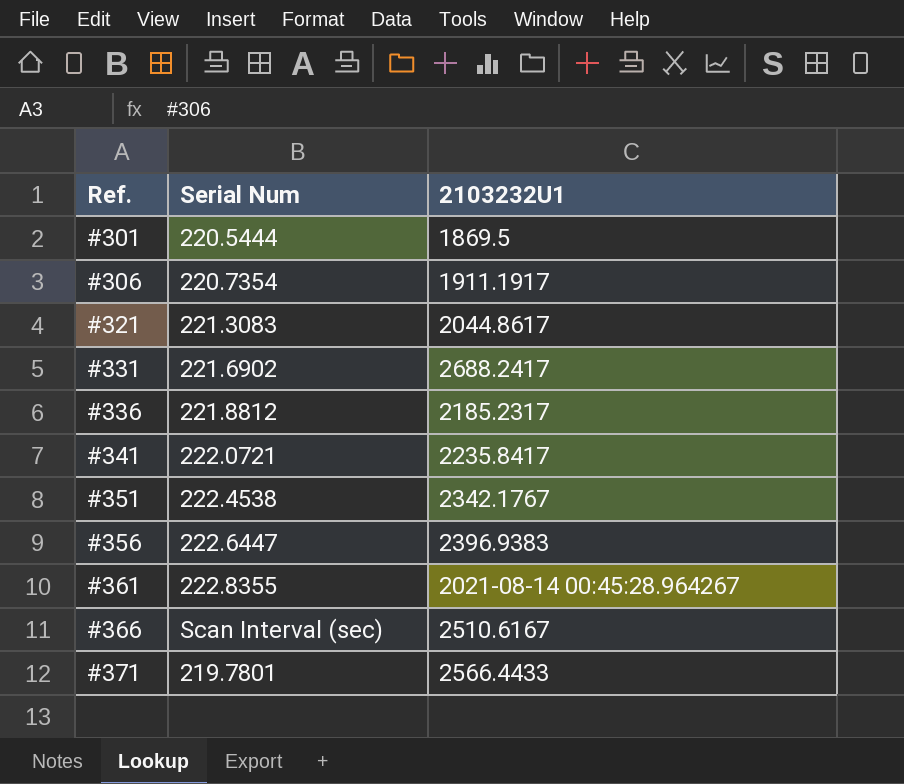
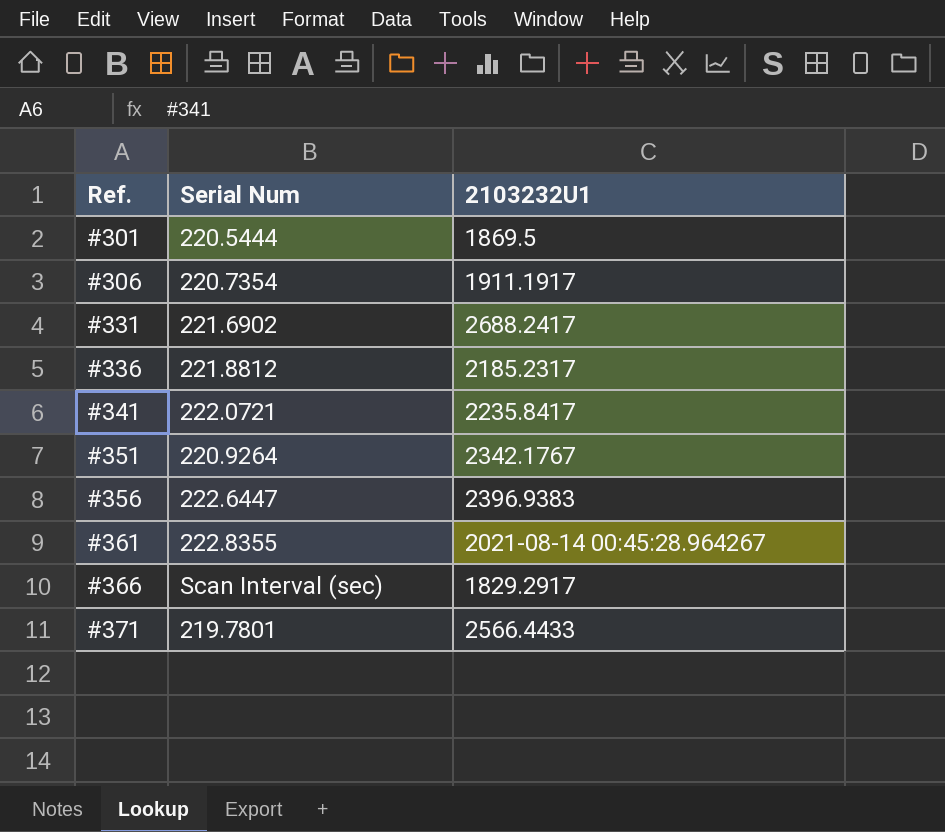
row #321: 221.3083 | 2044.8617 -> none
#351 | Serial Num: 222.4538 -> 220.9264
#366 | 2103232U1: 2510.6167 -> 1829.2917

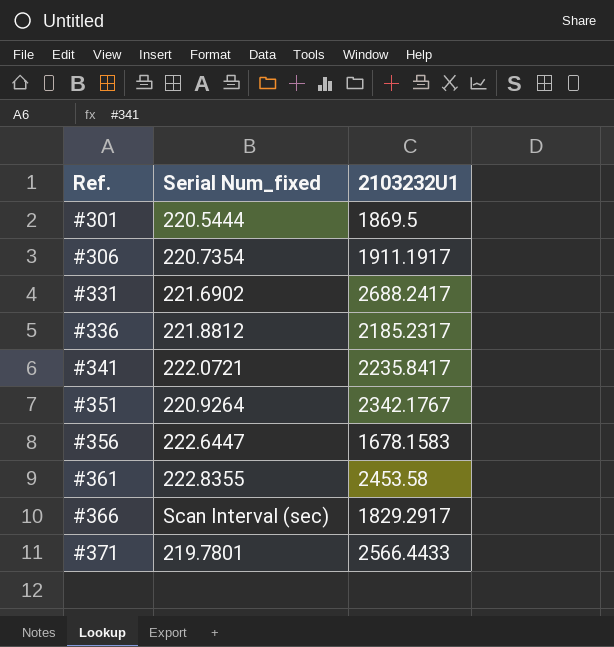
column name: Serial Num -> Serial Num_fixed
#356 | 2103232U1: 2396.9383 -> 1678.1583
#361 | 2103232U1: 2021-08-14 00:45:28.964267 -> 2453.58

